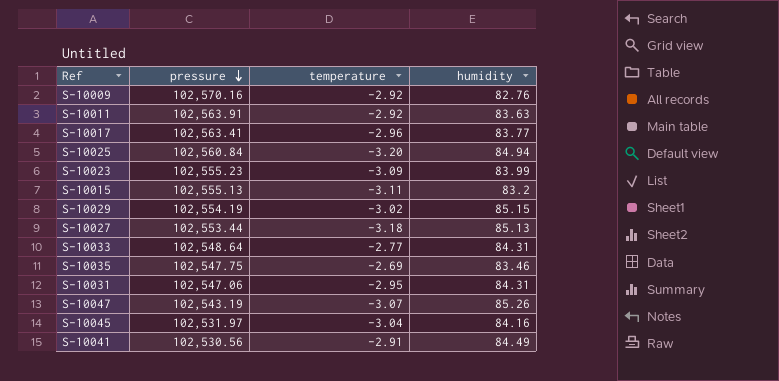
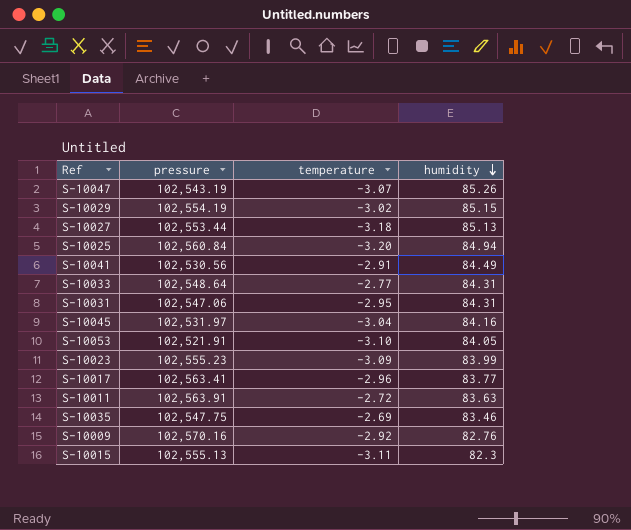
row order: pressure descending -> humidity descending
row S-10053: none -> 102,521.91 | -3.10 | 84.05
S-10011 | temperature: -2.92 -> -2.72
S-10015 | humidity: 83.2 -> 82.3

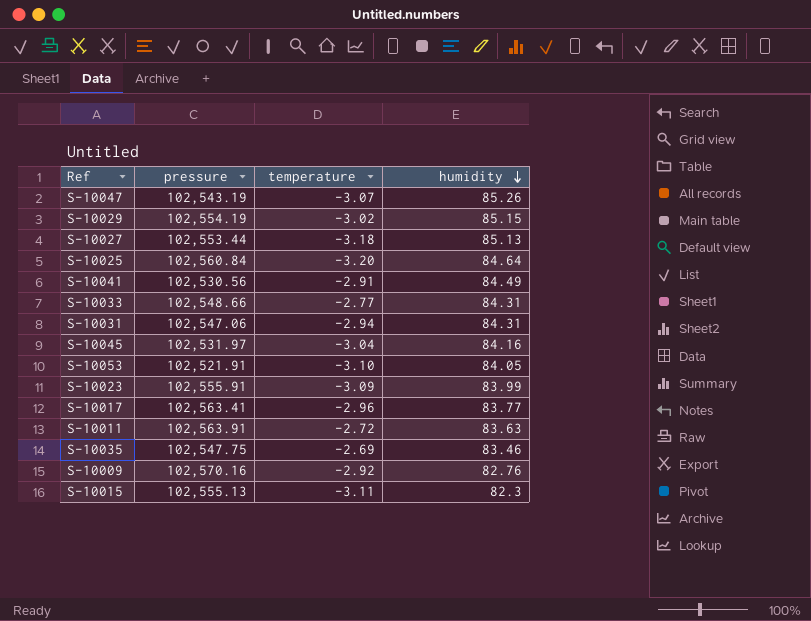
S-10025 | humidity: 84.94 -> 84.64
S-10033 | pressure: 102,548.64 -> 102,548.66
S-10031 | temperature: -2.95 -> -2.94
S-10023 | pressure: 102,555.23 -> 102,555.91

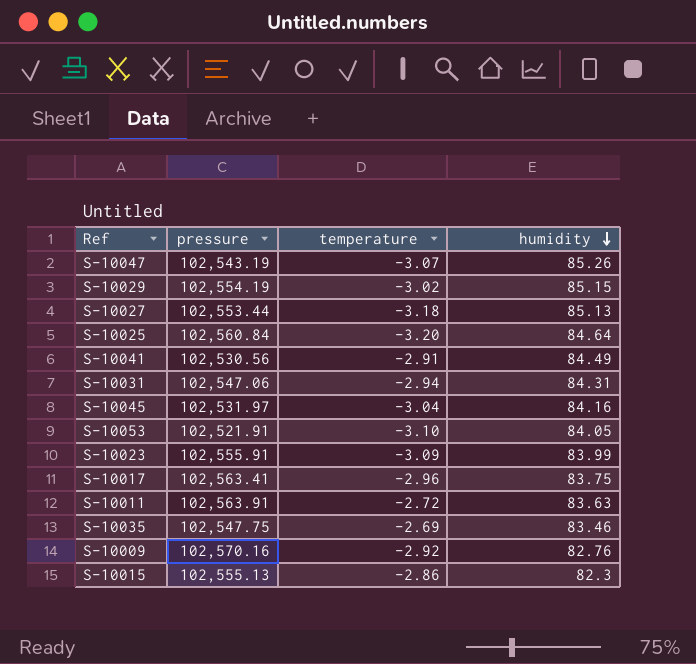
row S-10033: 102,548.66 | -2.77 | 84.31 -> none
S-10017 | humidity: 83.77 -> 83.75
S-10015 | temperature: -3.11 -> -2.86

